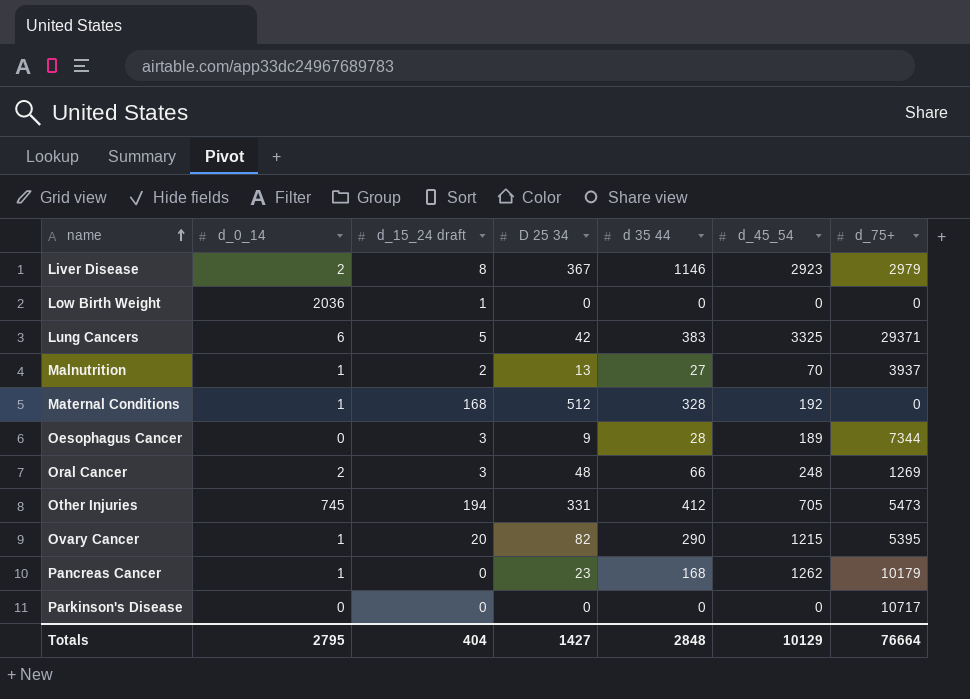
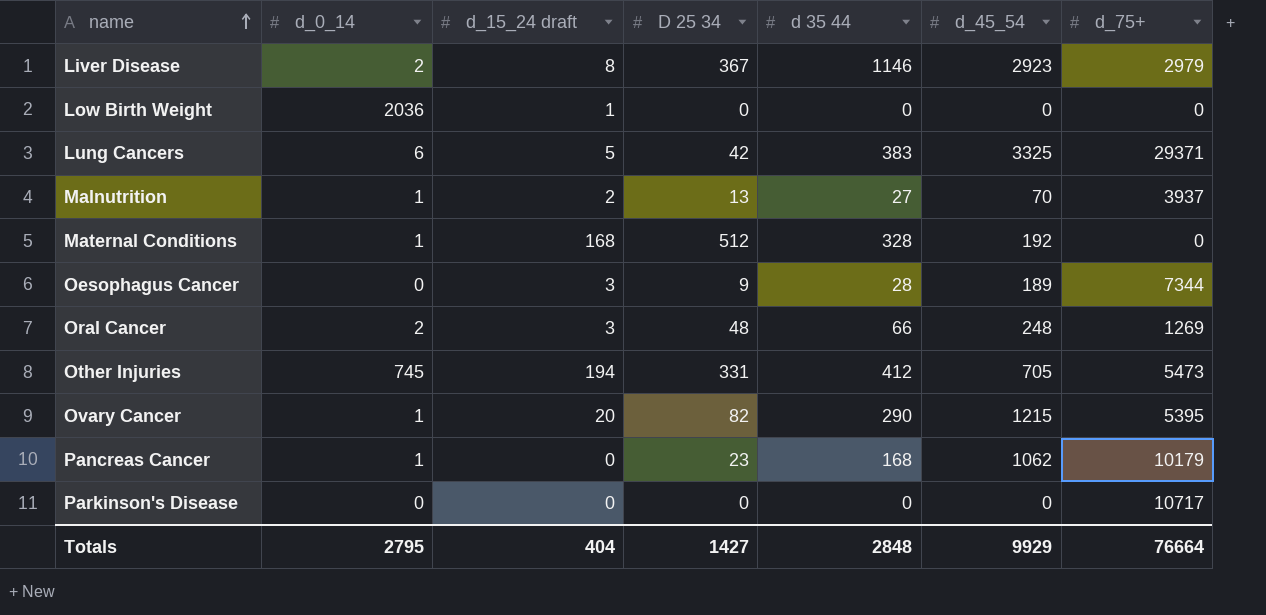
Pancreas Cancer | d_45_54: 1262 -> 1062
Totals | d_45_54: 10129 -> 9929

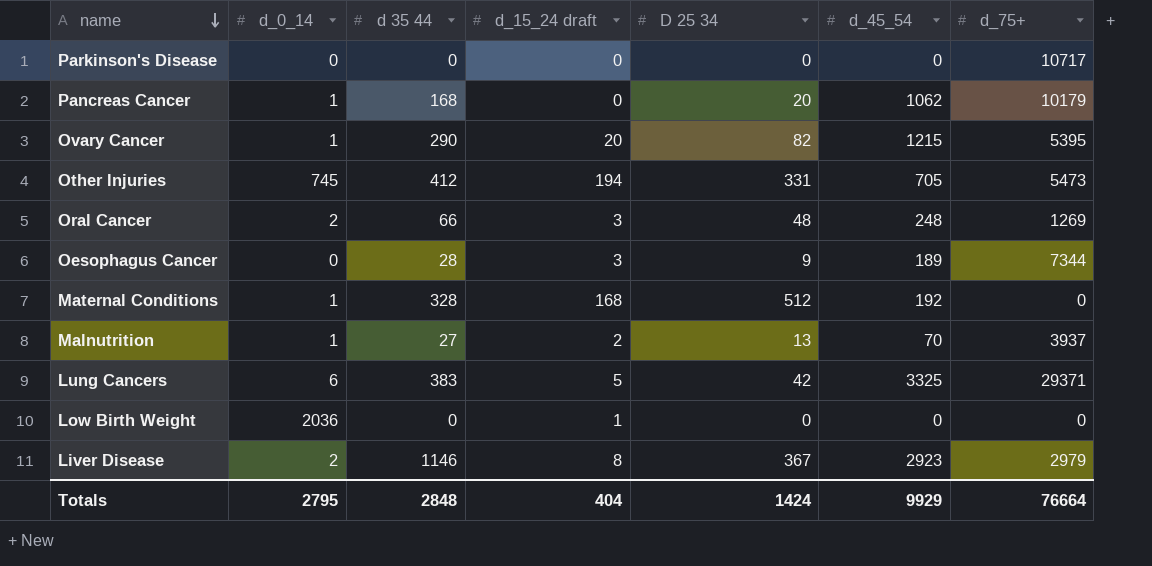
row order: name ascending -> name descending
column d 35 44 | position: 5 -> 3
Pancreas Cancer | D 25 34: 23 -> 20
Totals | D 25 34: 1427 -> 1424

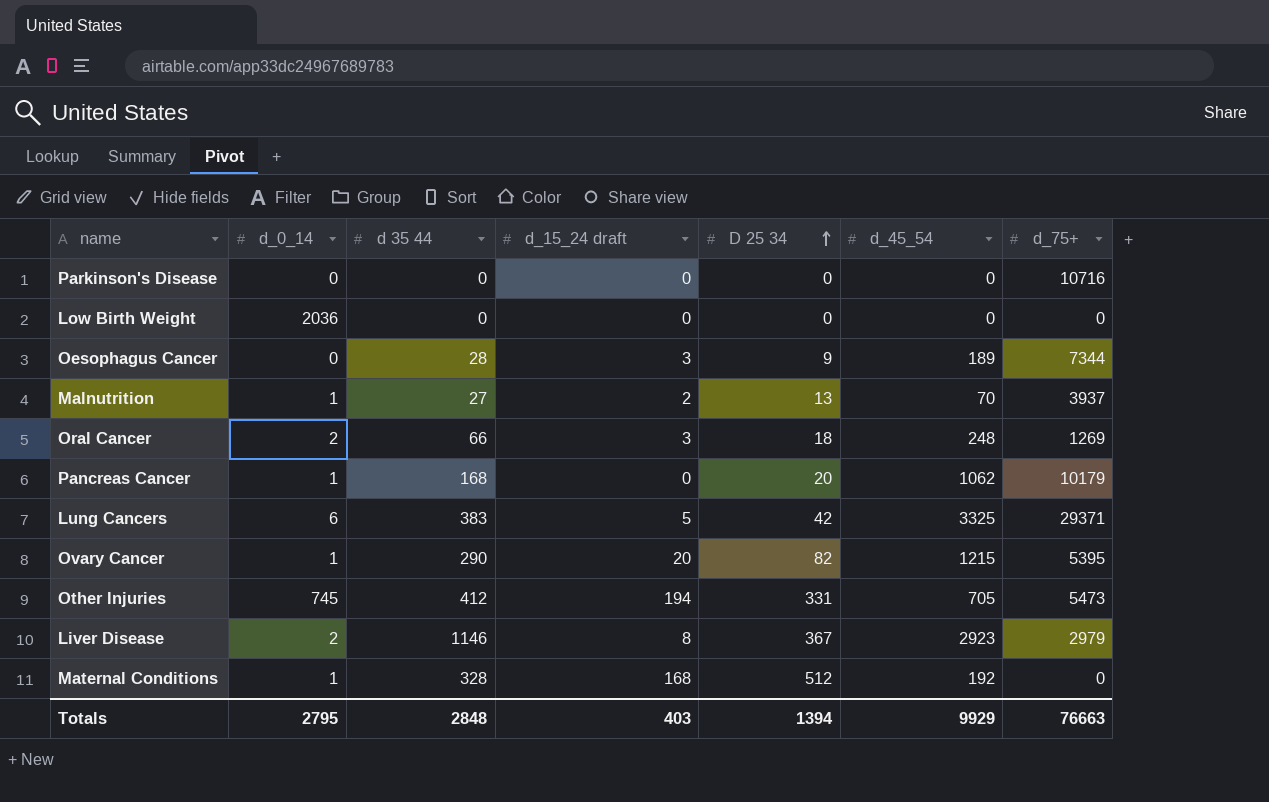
row order: name descending -> D 25 34 ascending
Parkinson's Disease | d_75+: 10717 -> 10716
Low Birth Weight | d_15_24 draft: 1 -> 0
Oral Cancer | D 25 34: 48 -> 18
Totals | d_15_24 draft: 404 -> 403
Totals | D 25 34: 1424 -> 1394
Totals | d_75+: 76664 -> 76663

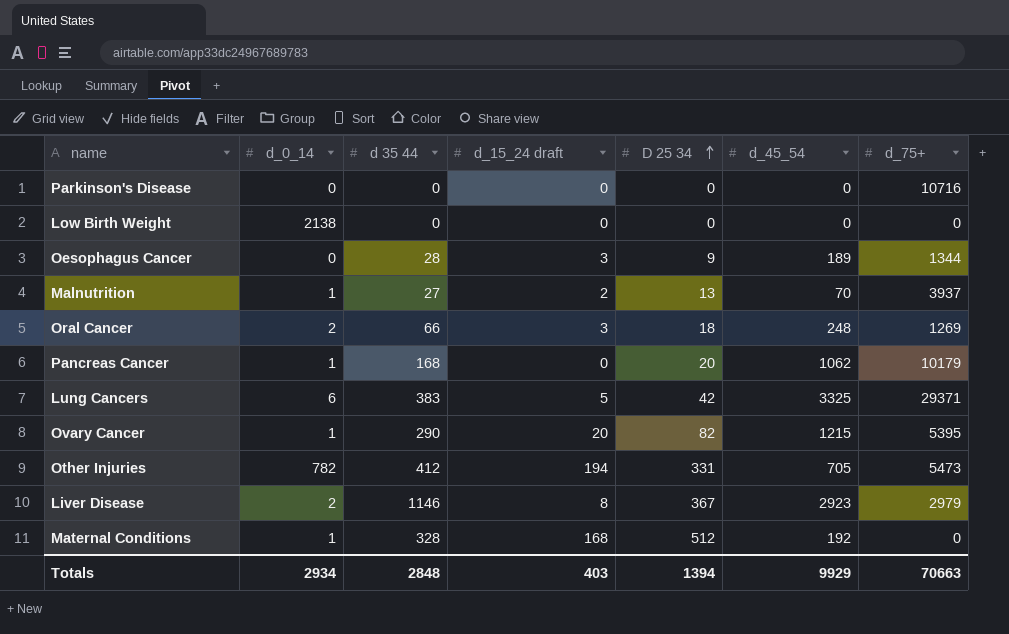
Low Birth Weight | d_0_14: 2036 -> 2138
Oesophagus Cancer | d_75+: 7344 -> 1344
Other Injuries | d_0_14: 745 -> 782
Totals | d_0_14: 2795 -> 2934
Totals | d_75+: 76663 -> 70663

